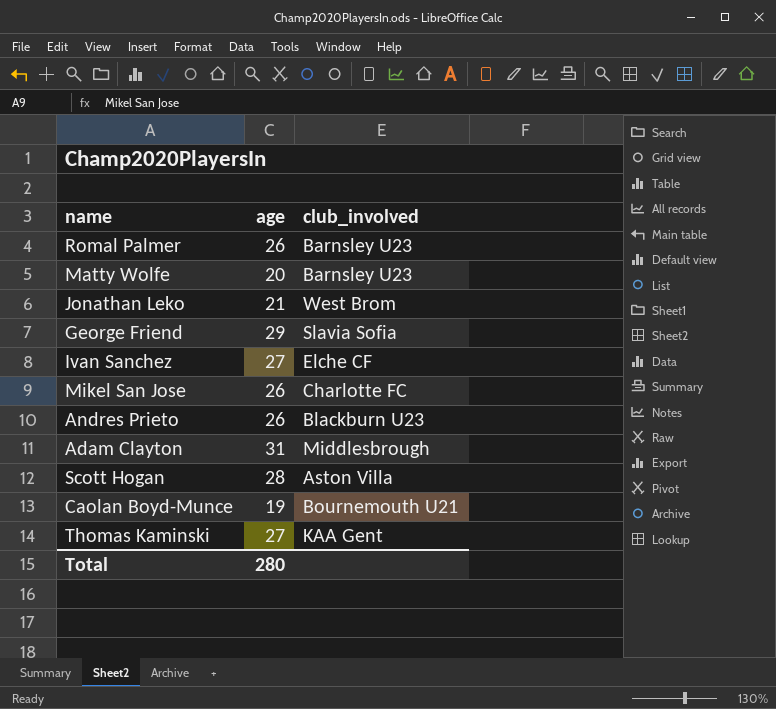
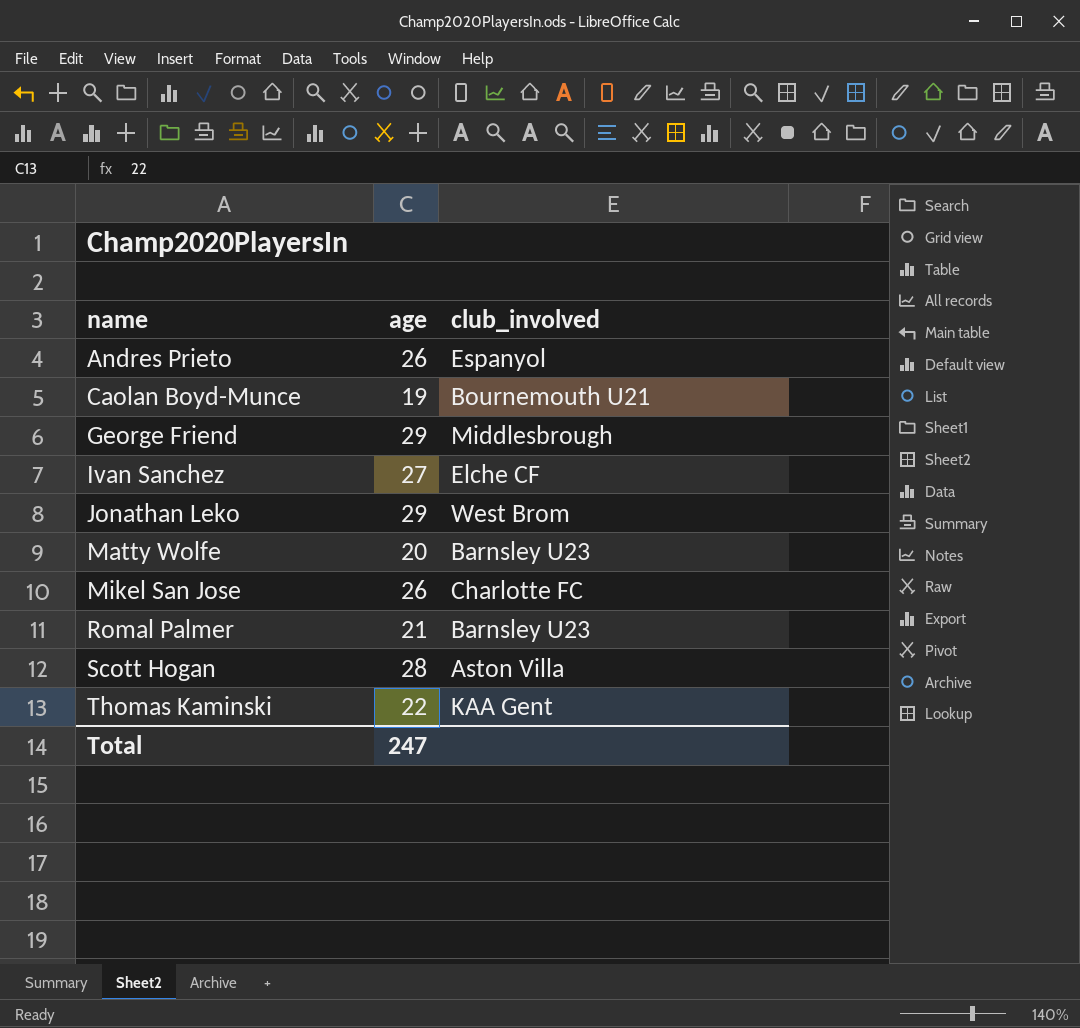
row order: none -> name ascending
row Adam Clayton: 31 | Middlesbrough -> none
Andres Prieto | club_involved: Blackburn U23 -> Espanyol
George Friend | club_involved: Slavia Sofia -> Middlesbrough
Jonathan Leko | age: 21 -> 29
Romal Palmer | age: 26 -> 21
Thomas Kaminski | age: 27 -> 22
Total | age: 280 -> 247

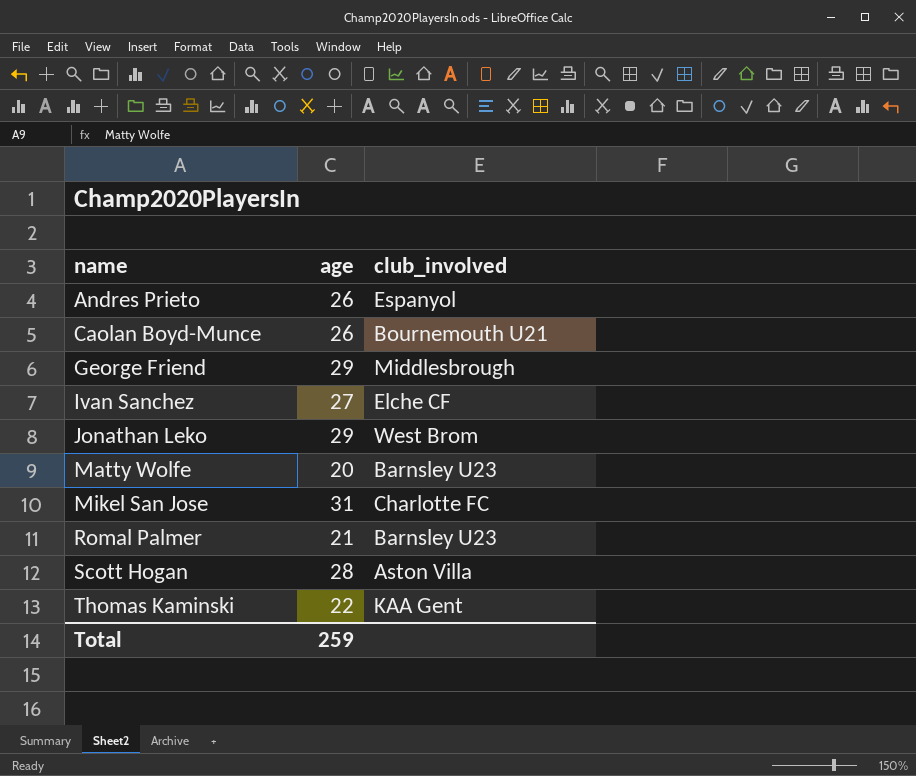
Caolan Boyd-Munce | age: 19 -> 26
Mikel San Jose | age: 26 -> 31
Total | age: 247 -> 259

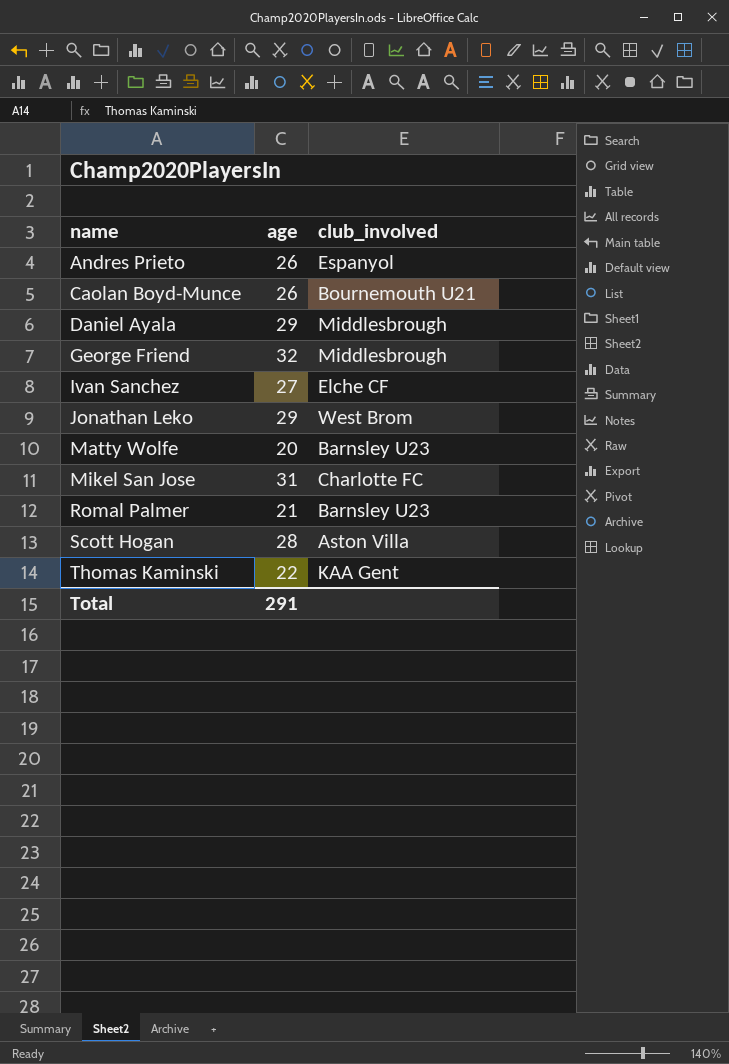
row Daniel Ayala: none -> 29 | Middlesbrough
George Friend | age: 29 -> 32
Total | age: 259 -> 291

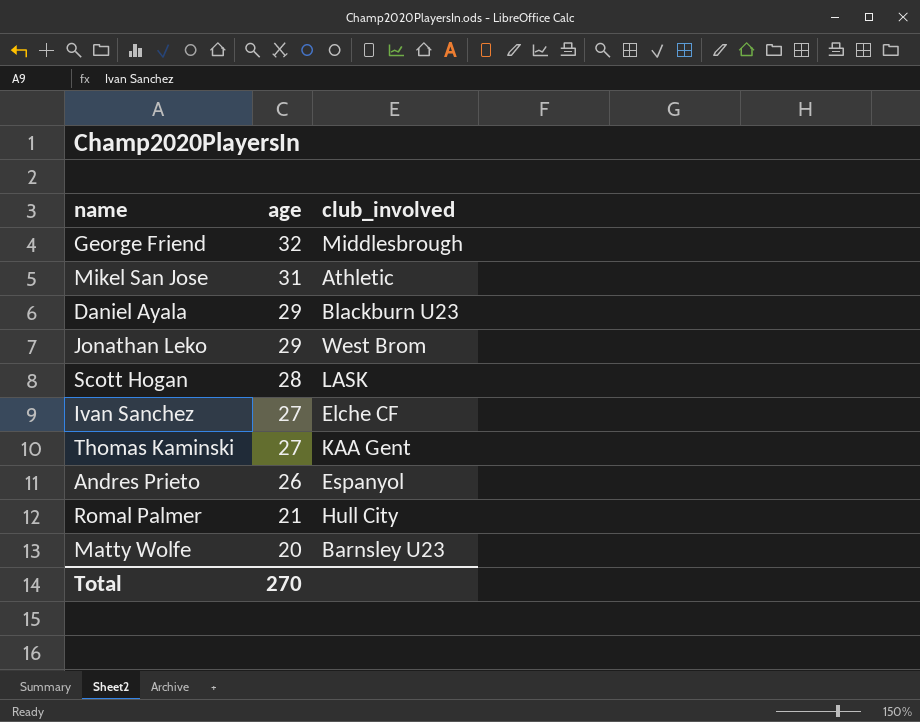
row order: name ascending -> age descending
row Caolan Boyd-Munce: 26 | Bournemouth U21 -> none
Mikel San Jose | club_involved: Charlotte FC -> Athletic
Daniel Ayala | club_involved: Middlesbrough -> Blackburn U23
Scott Hogan | club_involved: Aston Villa -> LASK
Thomas Kaminski | age: 22 -> 27
Romal Palmer | club_involved: Barnsley U23 -> Hull City
Total | age: 291 -> 270

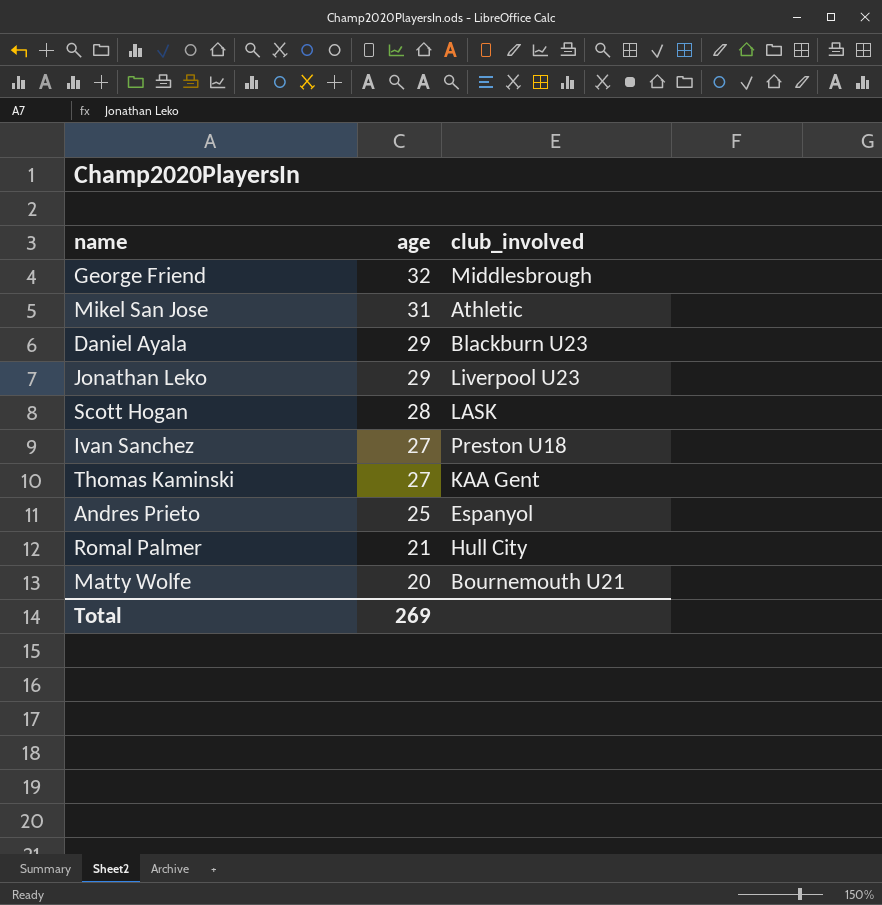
Jonathan Leko | club_involved: West Brom -> Liverpool U23
Ivan Sanchez | club_involved: Elche CF -> Preston U18
Andres Prieto | age: 26 -> 25
Matty Wolfe | club_involved: Barnsley U23 -> Bournemouth U21
Total | age: 270 -> 269

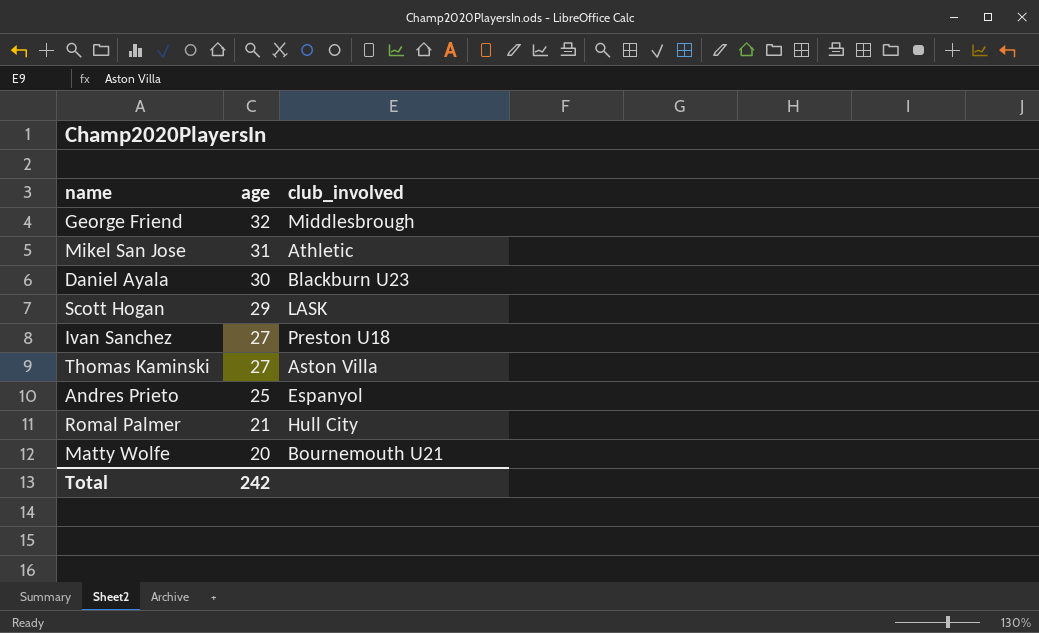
row Jonathan Leko: 29 | Liverpool U23 -> none
Daniel Ayala | age: 29 -> 30
Scott Hogan | age: 28 -> 29
Thomas Kaminski | club_involved: KAA Gent -> Aston Villa
Total | age: 269 -> 242

